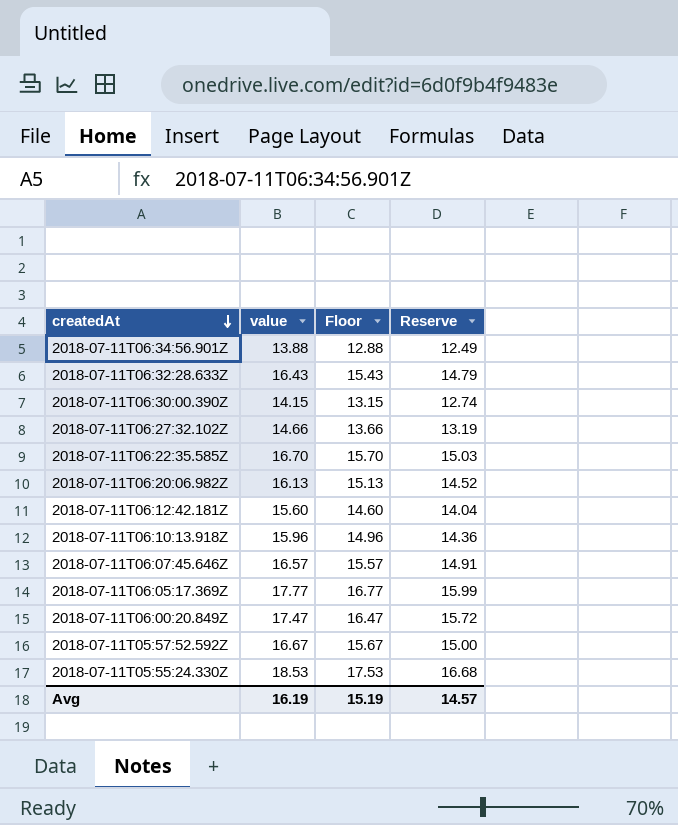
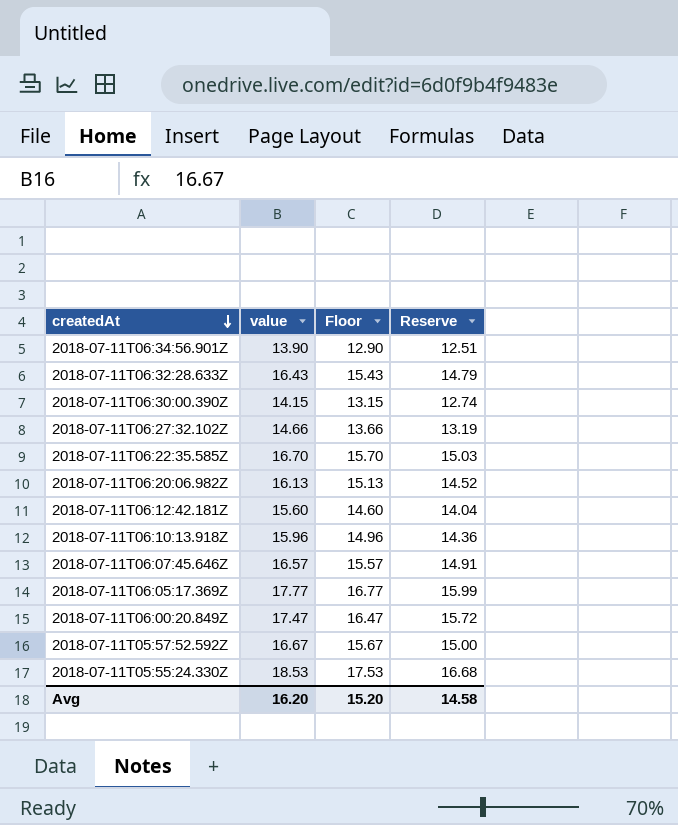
2018-07-11T06:34:56.901Z | value: 13.88 -> 13.90
2018-07-11T06:34:56.901Z | Floor: 12.88 -> 12.90
2018-07-11T06:34:56.901Z | Reserve: 12.49 -> 12.51
Avg | value: 16.19 -> 16.20
Avg | Floor: 15.19 -> 15.20
Avg | Reserve: 14.57 -> 14.58

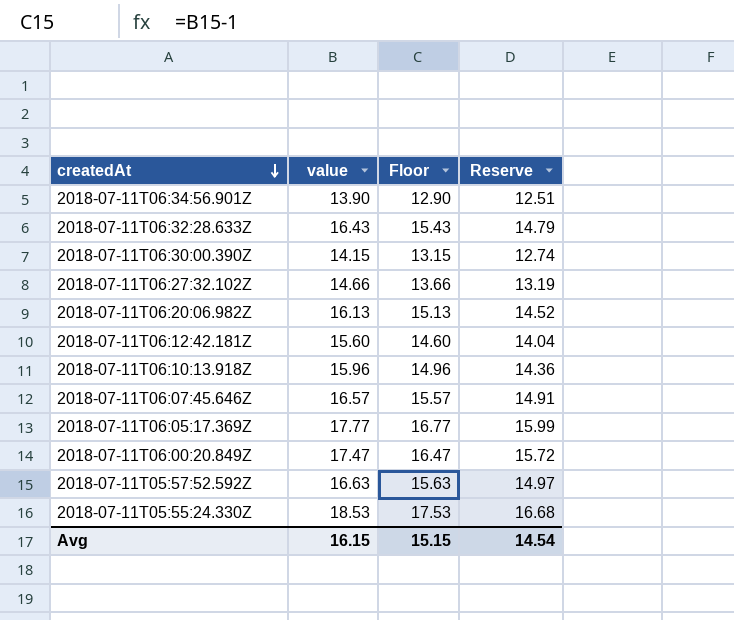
row 2018-07-11T06:22:35.585Z: 16.70 | 15.70 | 15.03 -> none
2018-07-11T05:57:52.592Z | value: 16.67 -> 16.63
2018-07-11T05:57:52.592Z | Floor: 15.67 -> 15.63
2018-07-11T05:57:52.592Z | Reserve: 15.00 -> 14.97
Avg | value: 16.20 -> 16.15
Avg | Floor: 15.20 -> 15.15
Avg | Reserve: 14.58 -> 14.54

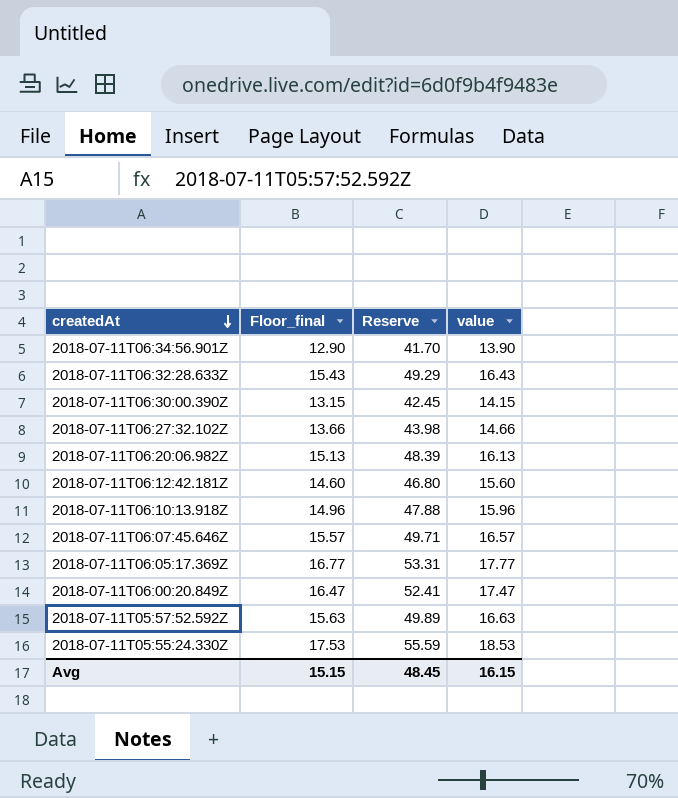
column name: Floor -> Floor_final
column Reserve | formula: [value] * 0.9 -> [value] * 3
column value | position: 2 -> 4
Avg | Reserve: 14.54 -> 48.45

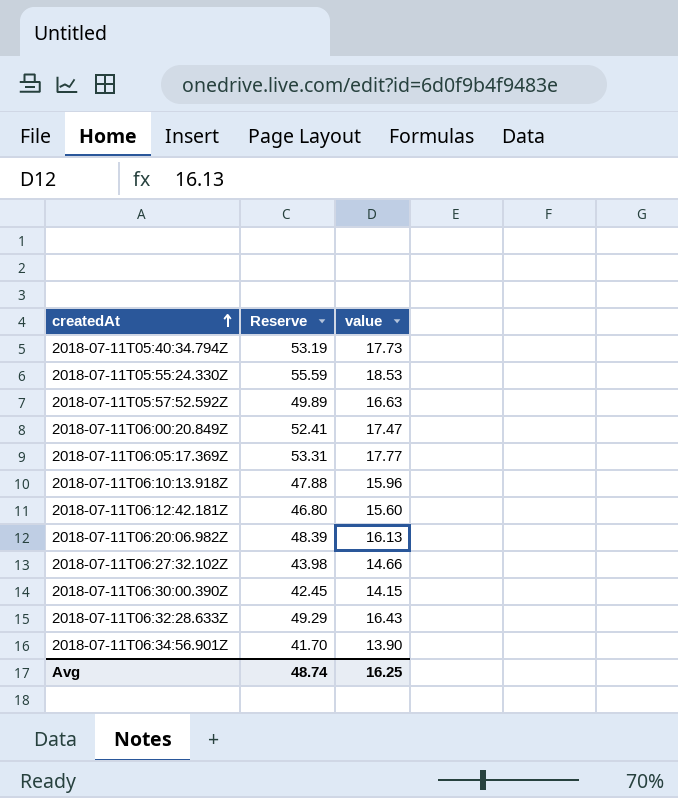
row order: createdAt descending -> createdAt ascending
column Floor_final | formula: [value] - 1 -> none
row 2018-07-11T06:07:45.646Z: 15.57 | 49.71 | 16.57 -> none
row 2018-07-11T05:40:34.794Z: none -> 53.19 | 17.73
Avg | Reserve: 48.45 -> 48.74
Avg | value: 16.15 -> 16.25

